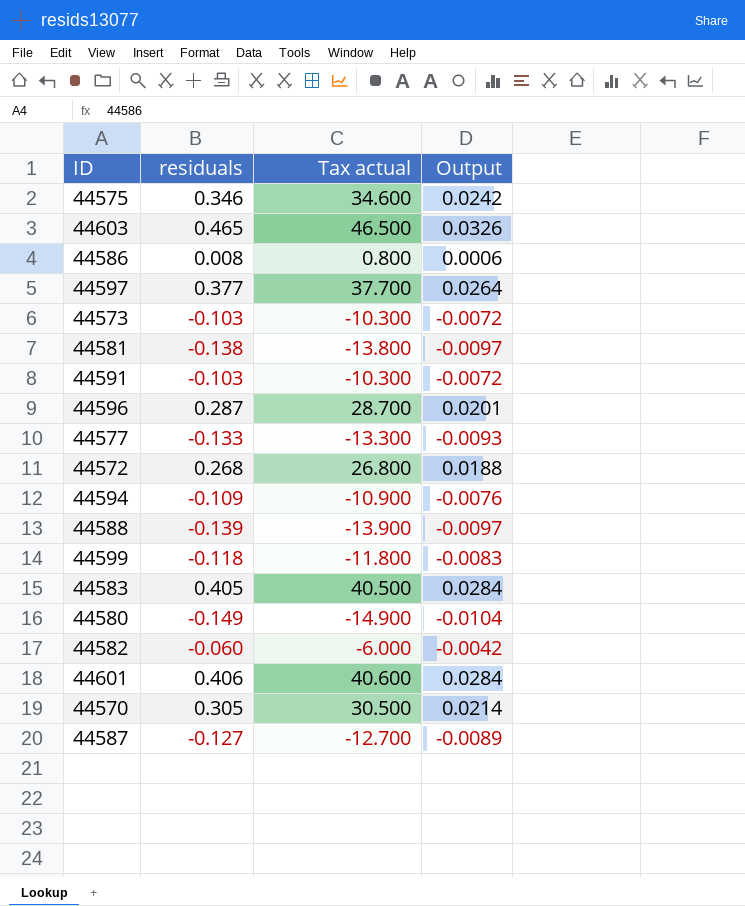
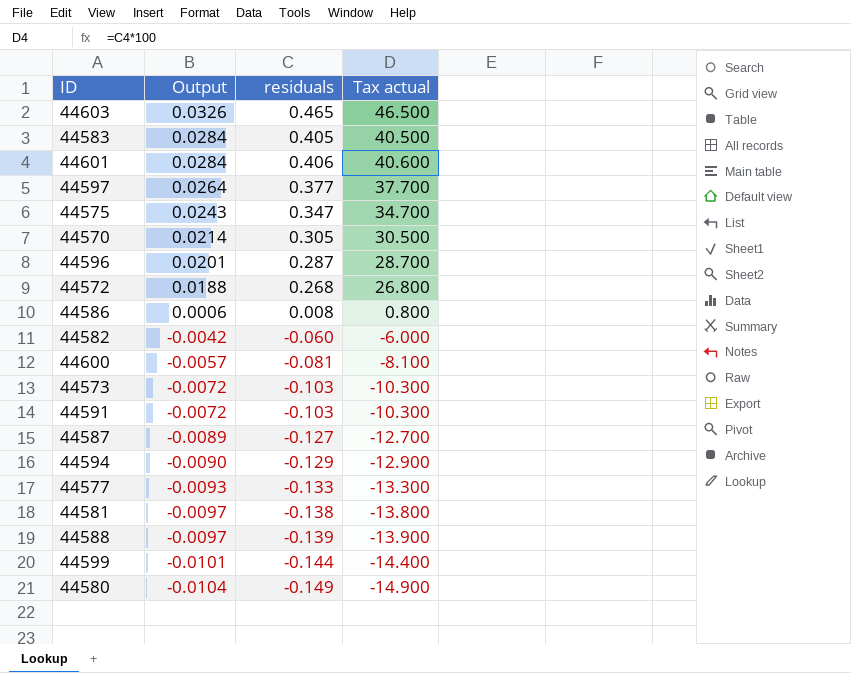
row order: none -> Output descending
column Output | position: 4 -> 2
44575 | Output: 0.0242 -> 0.0243
44575 | residuals: 0.346 -> 0.347
44575 | Tax actual: 34.600 -> 34.700
row 44600: none -> -0.0057 | -0.081 | -8.100
44594 | Output: -0.0076 -> -0.0090
44594 | residuals: -0.109 -> -0.129
44594 | Tax actual: -10.900 -> -12.900
44599 | Output: -0.0083 -> -0.0101
44599 | residuals: -0.118 -> -0.144
44599 | Tax actual: -11.800 -> -14.400

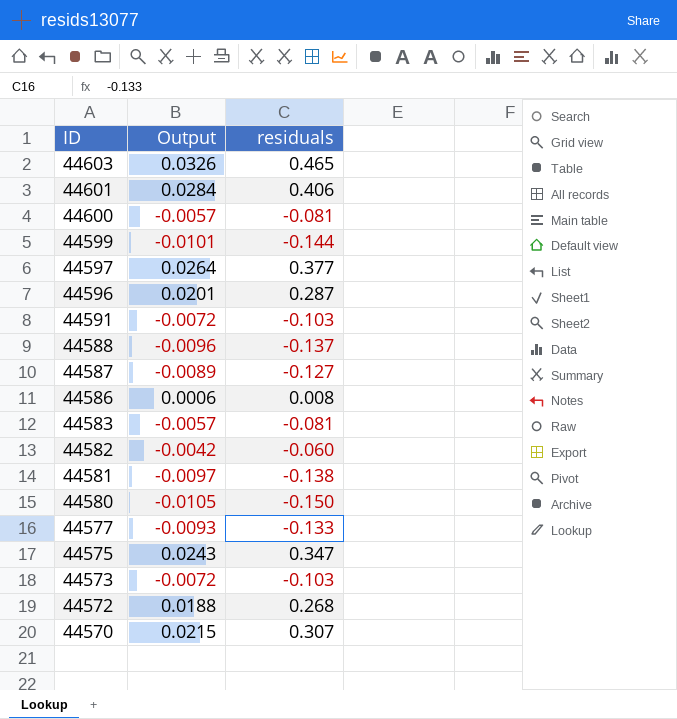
row order: Output descending -> ID descending
column Tax actual | formula: [residuals] * 100 -> none
row 44594: -0.0090 | -0.129 | -12.900 -> none
44588 | Output: -0.0097 -> -0.0096
44588 | residuals: -0.139 -> -0.137
44583 | Output: 0.0284 -> -0.0057
44583 | residuals: 0.405 -> -0.081
44580 | Output: -0.0104 -> -0.0105
44580 | residuals: -0.149 -> -0.150
44570 | Output: 0.0214 -> 0.0215
44570 | residuals: 0.305 -> 0.307

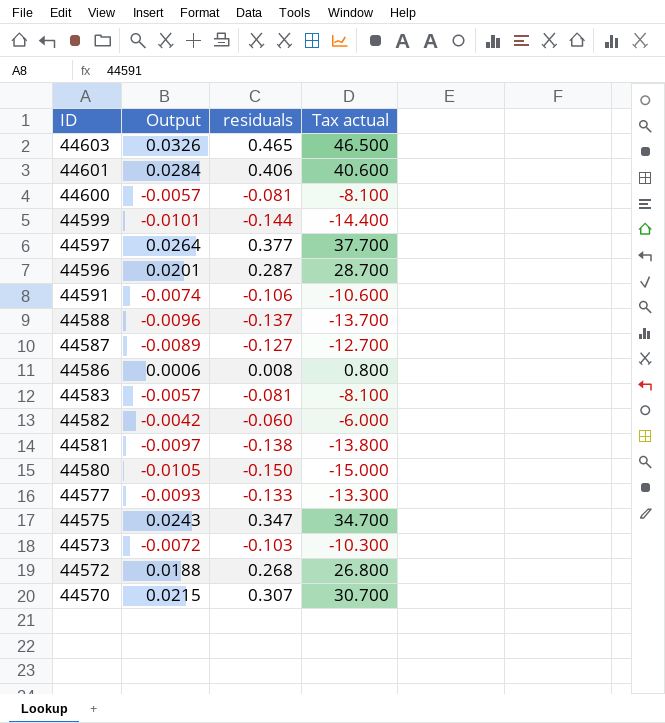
column Tax actual | formula: none -> [residuals] * 100
44591 | Output: -0.0072 -> -0.0074
44591 | residuals: -0.103 -> -0.106

